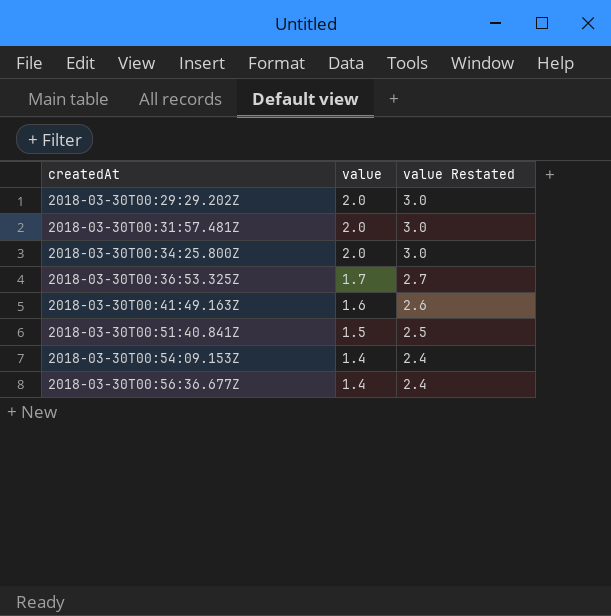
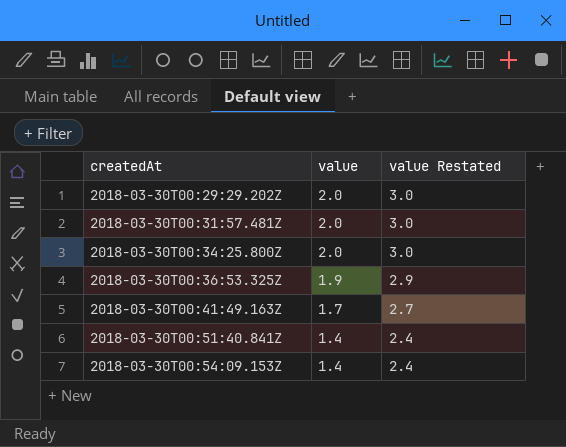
row 2018-03-30T00:56:36.677Z: 1.4 | 2.4 -> none
2018-03-30T00:36:53.325Z | value: 1.7 -> 1.9
2018-03-30T00:36:53.325Z | value Restated: 2.7 -> 2.9
2018-03-30T00:41:49.163Z | value: 1.6 -> 1.7
2018-03-30T00:41:49.163Z | value Restated: 2.6 -> 2.7
2018-03-30T00:51:40.841Z | value: 1.5 -> 1.4
2018-03-30T00:51:40.841Z | value Restated: 2.5 -> 2.4

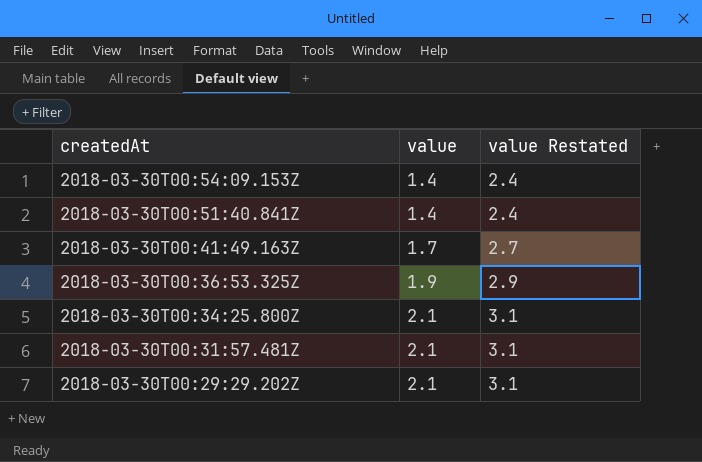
row order: createdAt ascending -> createdAt descending
2018-03-30T00:34:25.800Z | value: 2.0 -> 2.1
2018-03-30T00:34:25.800Z | value Restated: 3.0 -> 3.1
2018-03-30T00:31:57.481Z | value: 2.0 -> 2.1
2018-03-30T00:31:57.481Z | value Restated: 3.0 -> 3.1
2018-03-30T00:29:29.202Z | value: 2.0 -> 2.1
2018-03-30T00:29:29.202Z | value Restated: 3.0 -> 3.1

